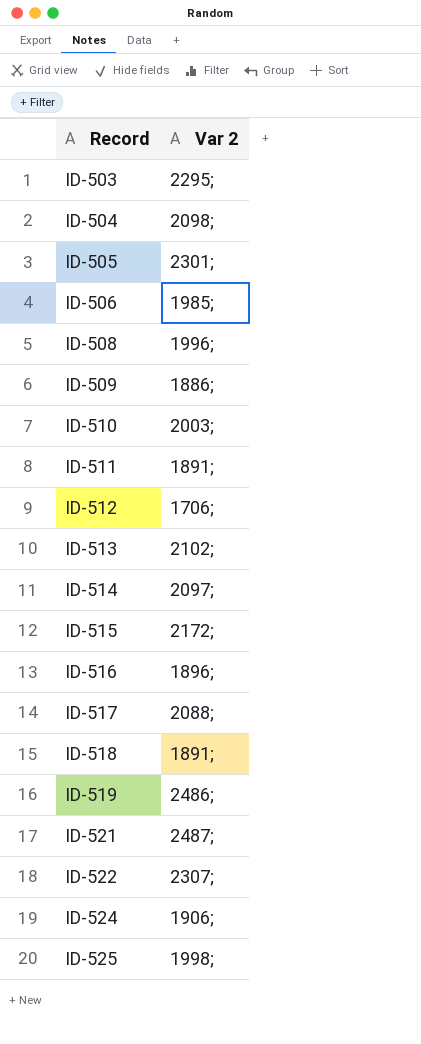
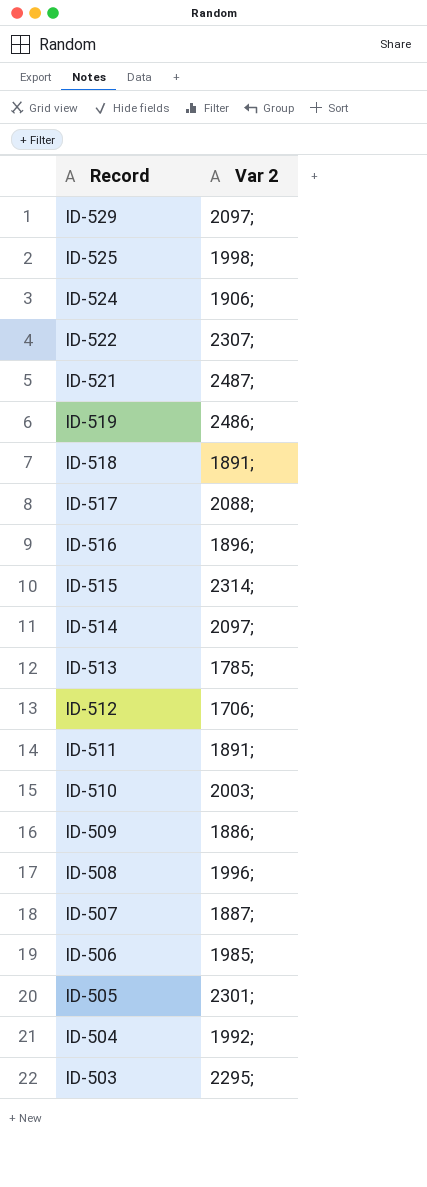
row order: Record ascending -> Record descending
row ID-529: none -> 2097;
ID-515 | Var 2: 2172; -> 2314;
ID-513 | Var 2: 2102; -> 1785;
row ID-507: none -> 1887;
ID-504 | Var 2: 2098; -> 1992;

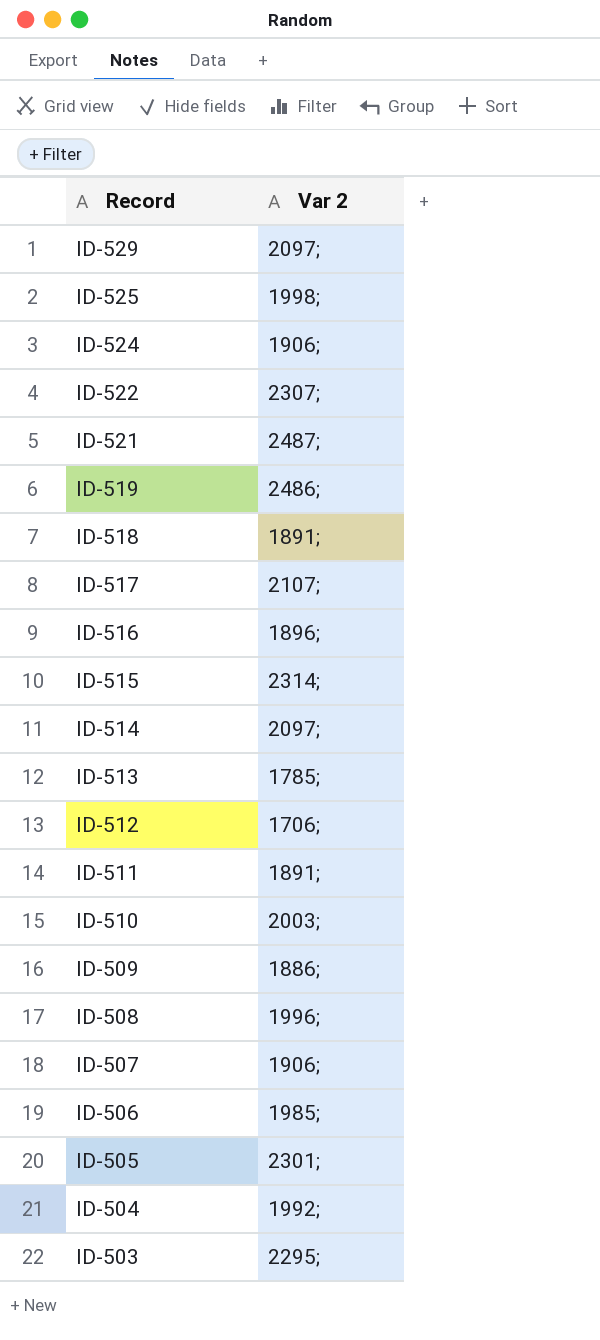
ID-517 | Var 2: 2088; -> 2107;
ID-507 | Var 2: 1887; -> 1906;

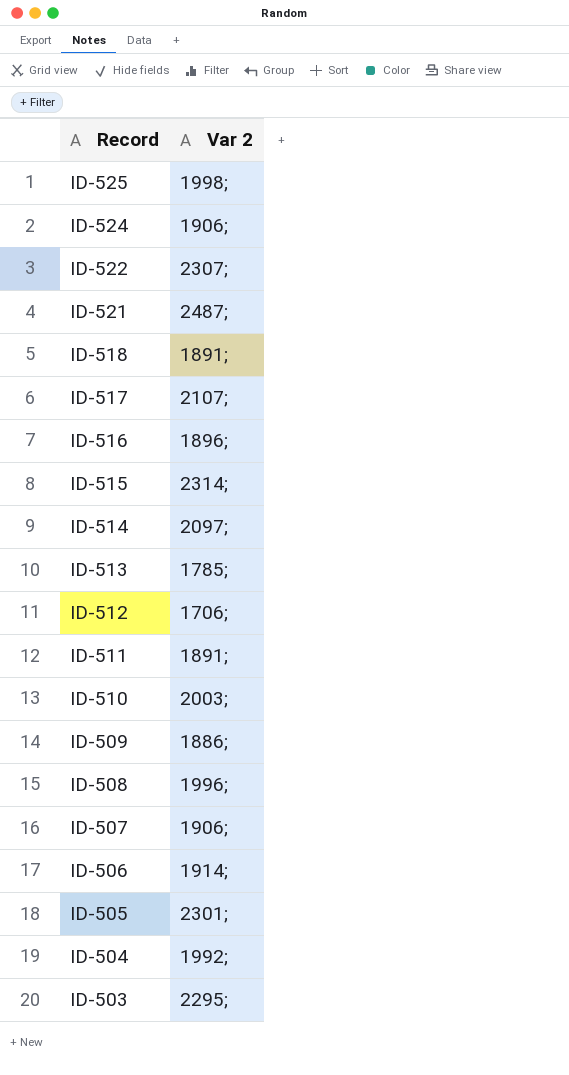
row ID-529: 2097; -> none
row ID-519: 2486; -> none
ID-506 | Var 2: 1985; -> 1914;

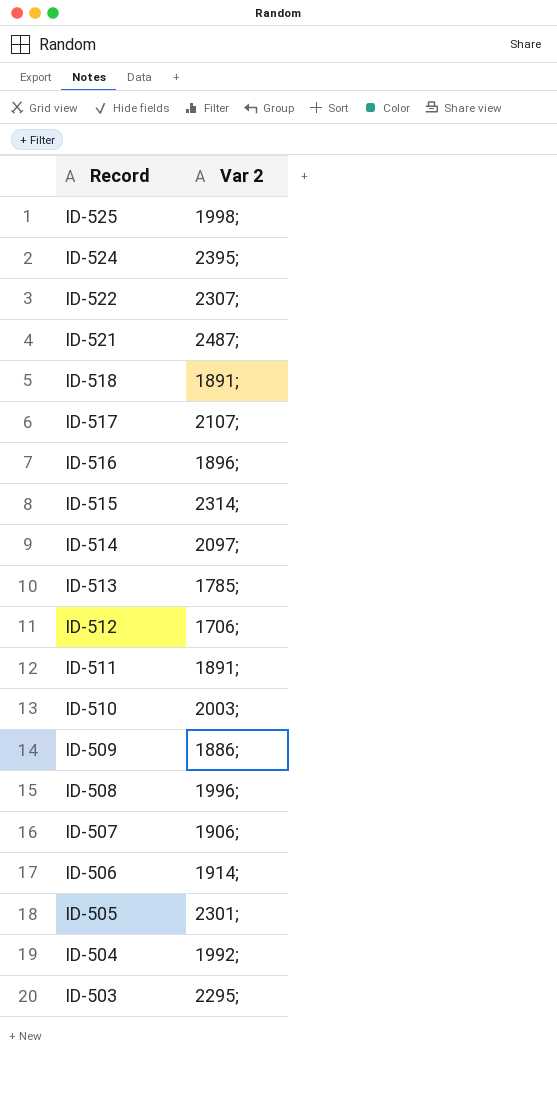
ID-524 | Var 2: 1906; -> 2395;

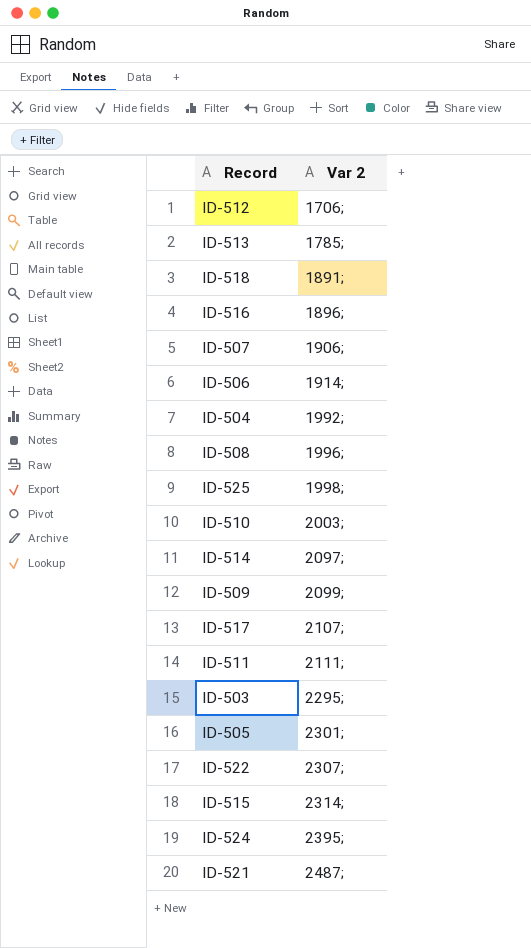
row order: Record descending -> Var 2 ascending
ID-509 | Var 2: 1886; -> 2099;
ID-511 | Var 2: 1891; -> 2111;

